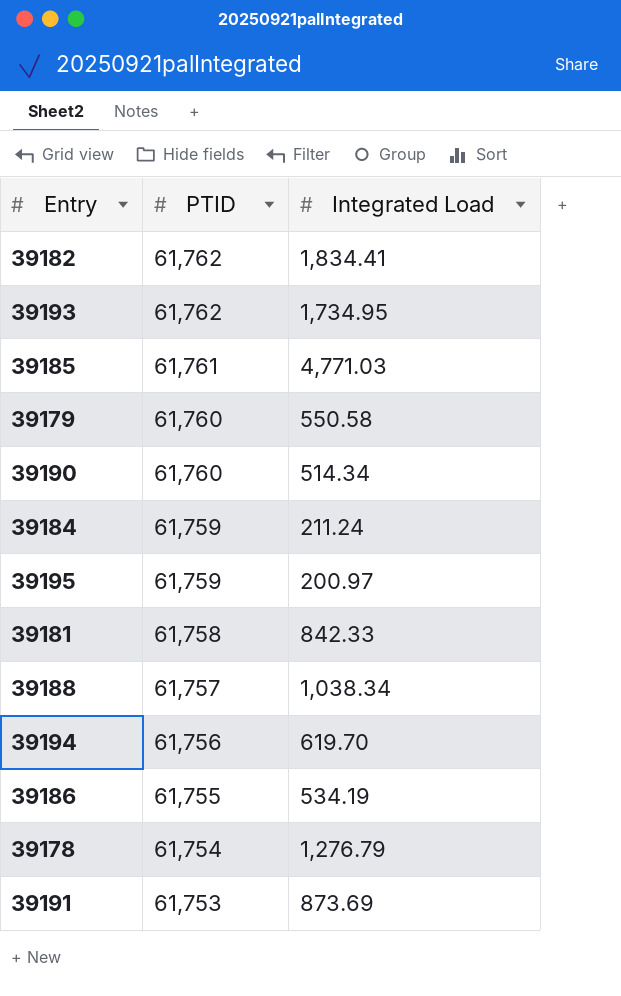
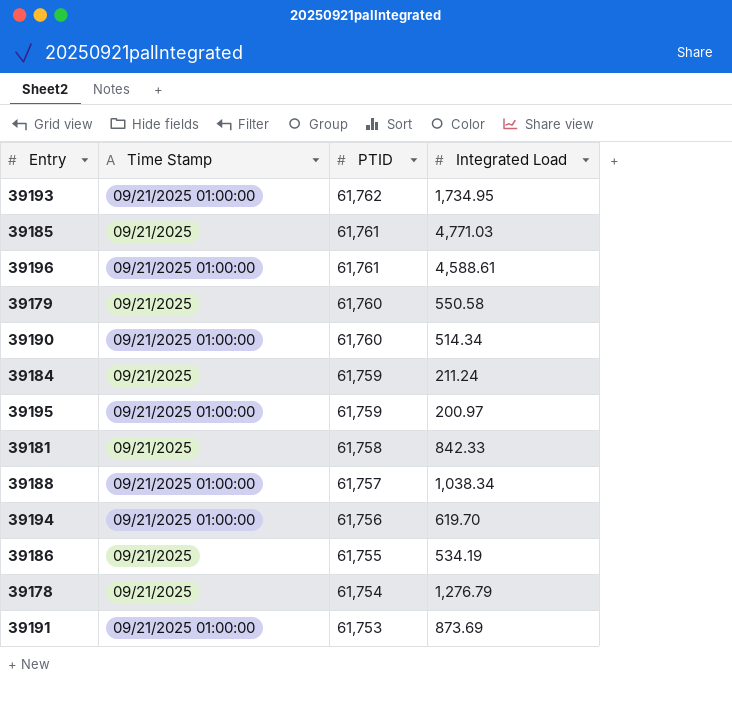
column Time Stamp | position: none -> 2
row 39182: 61,762 | 1,834.41 -> none
row 39196: none -> 09/21/2025 01:00:00 | 61,761 | 4,588.61

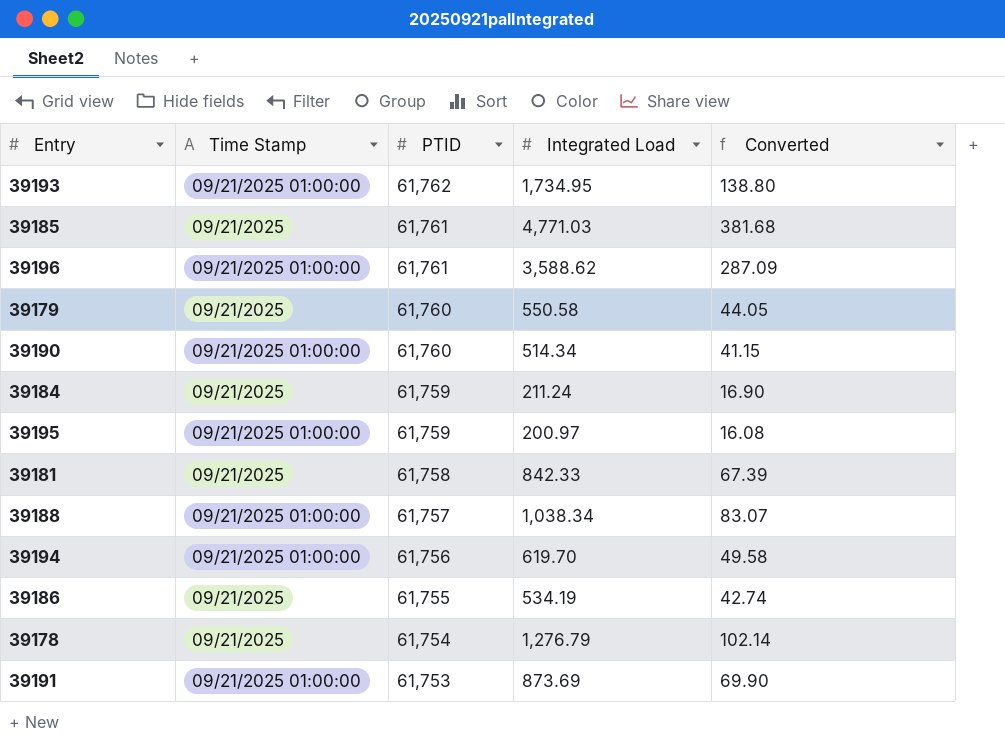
column Converted | formula: none -> [Integrated Load] * 0.08
39196 | Integrated Load: 4,588.61 -> 3,588.62

